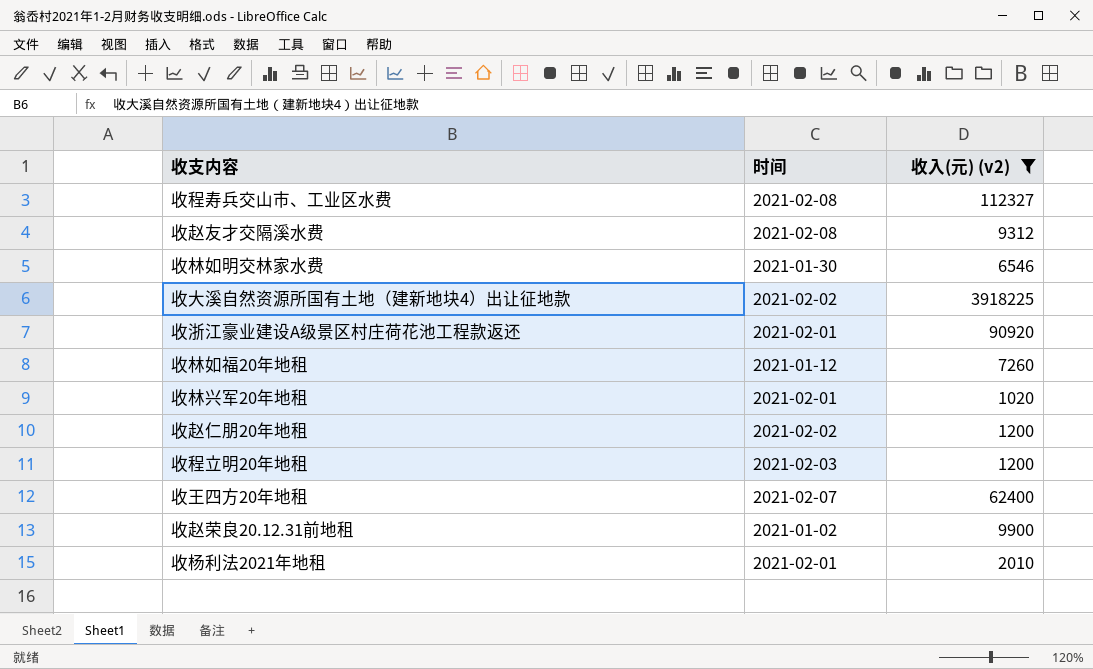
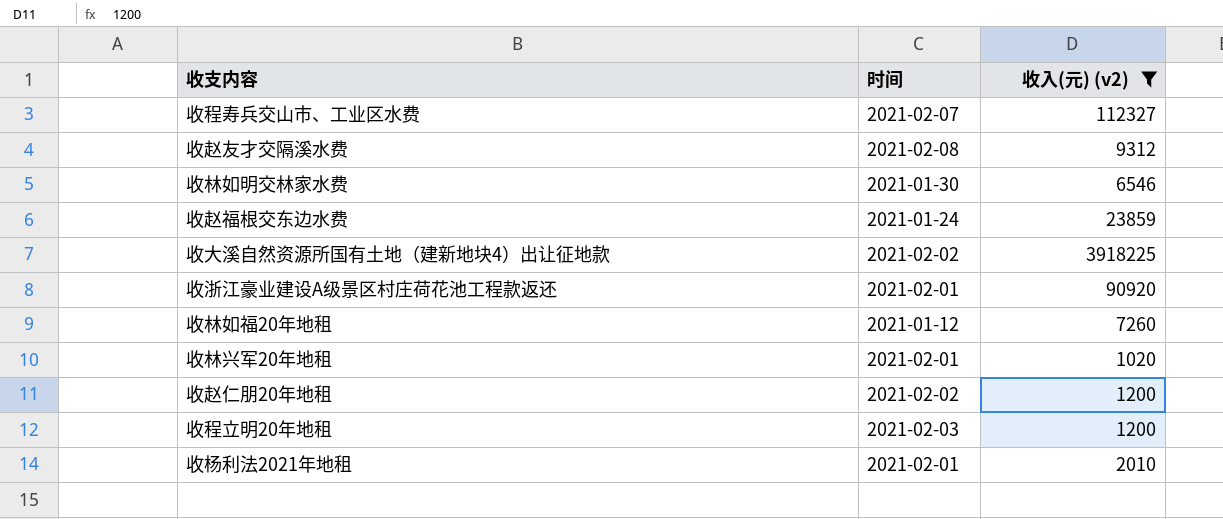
row 收王四方20年地租: 2021-02-07 | 62400 -> none
row 收赵荣良20.12.31前地租: 2021-01-02 | 9900 -> none
收程寿兵交山市、工业区水费 | 时间: 2021-02-08 -> 2021-02-07
row 收赵福根交东边水费: none -> 2021-01-24 | 23859

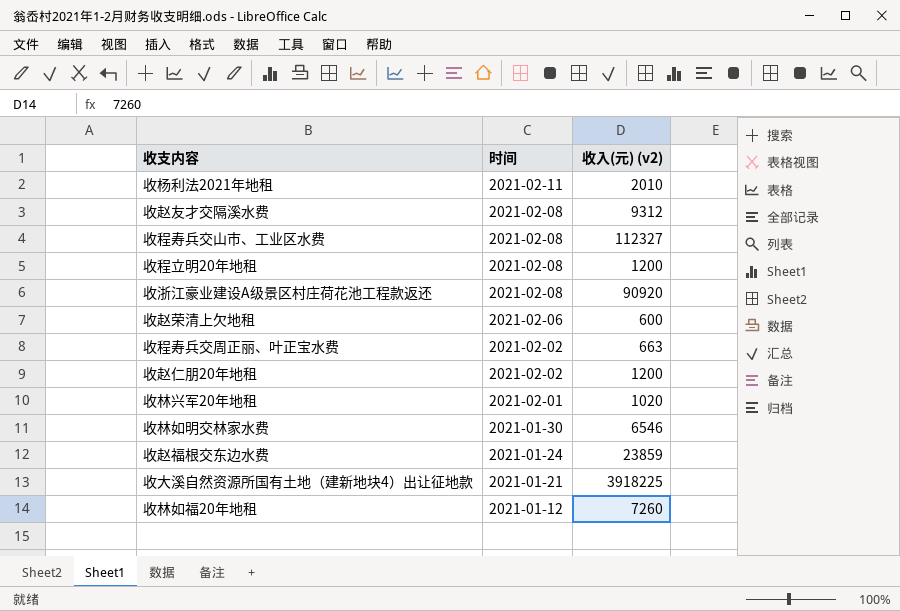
filter: 收入(元) (v2) >= 1020 -> none
row order: none -> 时间 descending
收杨利法2021年地租 | 时间: 2021-02-01 -> 2021-02-11
收程寿兵交山市、工业区水费 | 时间: 2021-02-07 -> 2021-02-08
收程立明20年地租 | 时间: 2021-02-03 -> 2021-02-08
收浙江豪业建设A级景区村庄荷花池工程款返还 | 时间: 2021-02-01 -> 2021-02-08
收大溪自然资源所国有土地（建新地块4）出让征地款 | 时间: 2021-02-02 -> 2021-01-21

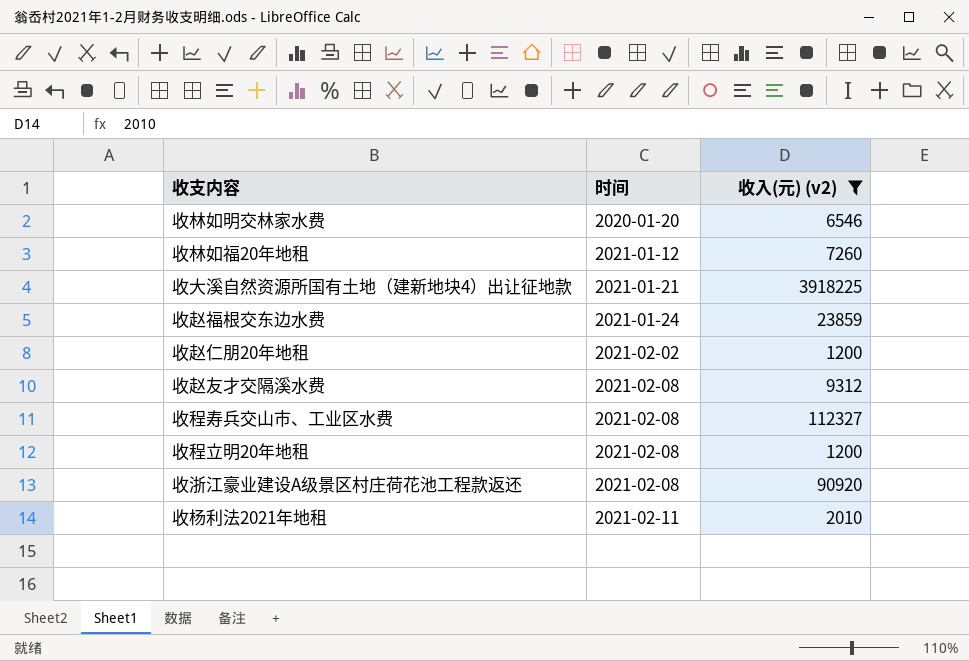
filter: none -> 收入(元) (v2) >= 1200
row order: 时间 descending -> 时间 ascending
收林如明交林家水费 | 时间: 2021-01-30 -> 2020-01-20

